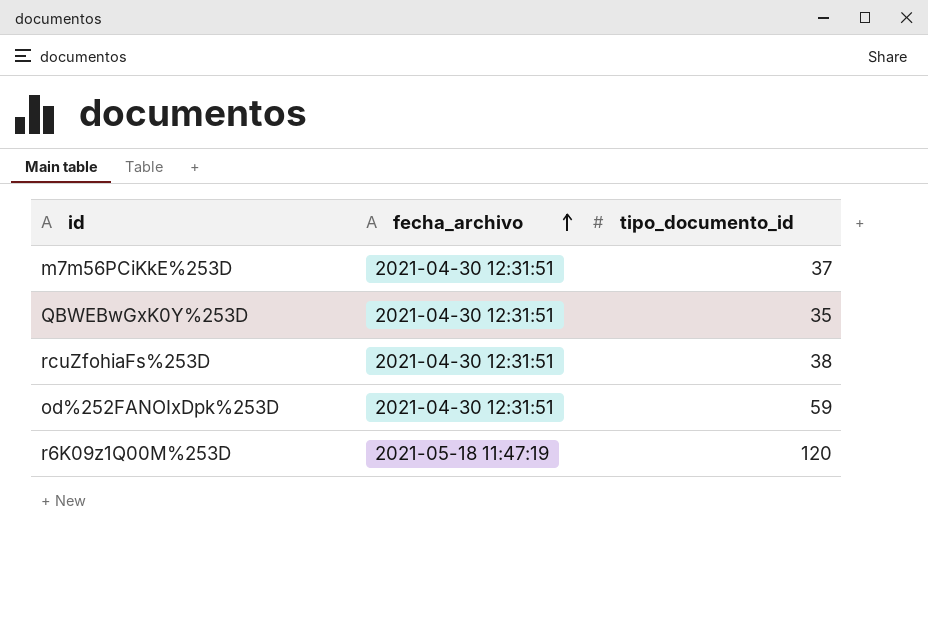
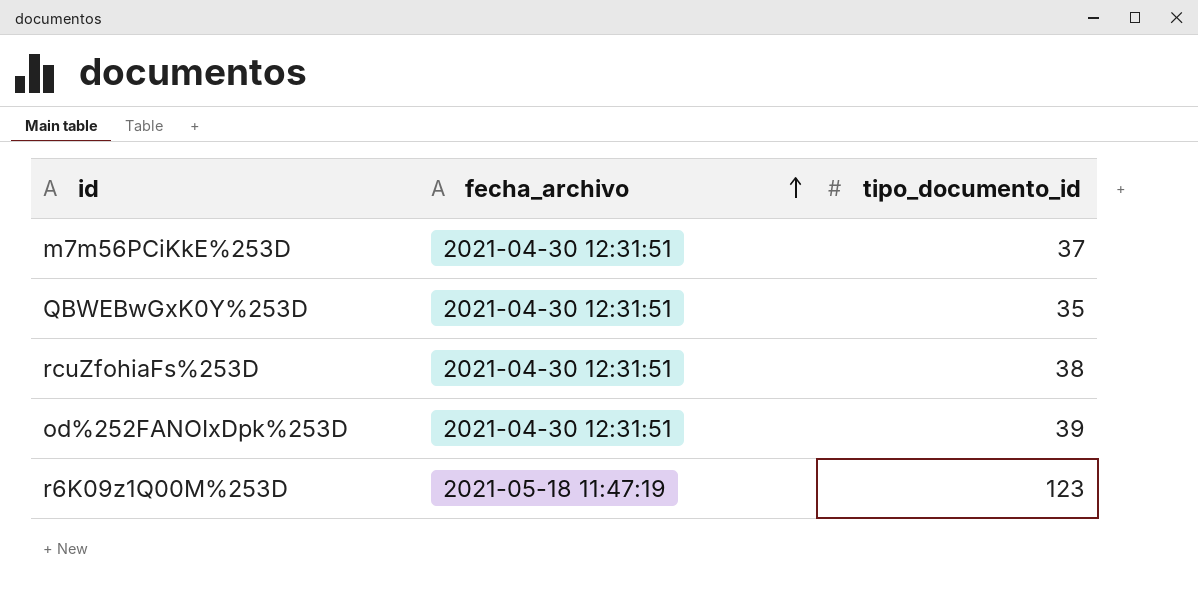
od%252FANOIxDpk%253D | tipo_documento_id: 59 -> 39
r6K09z1Q00M%253D | tipo_documento_id: 120 -> 123

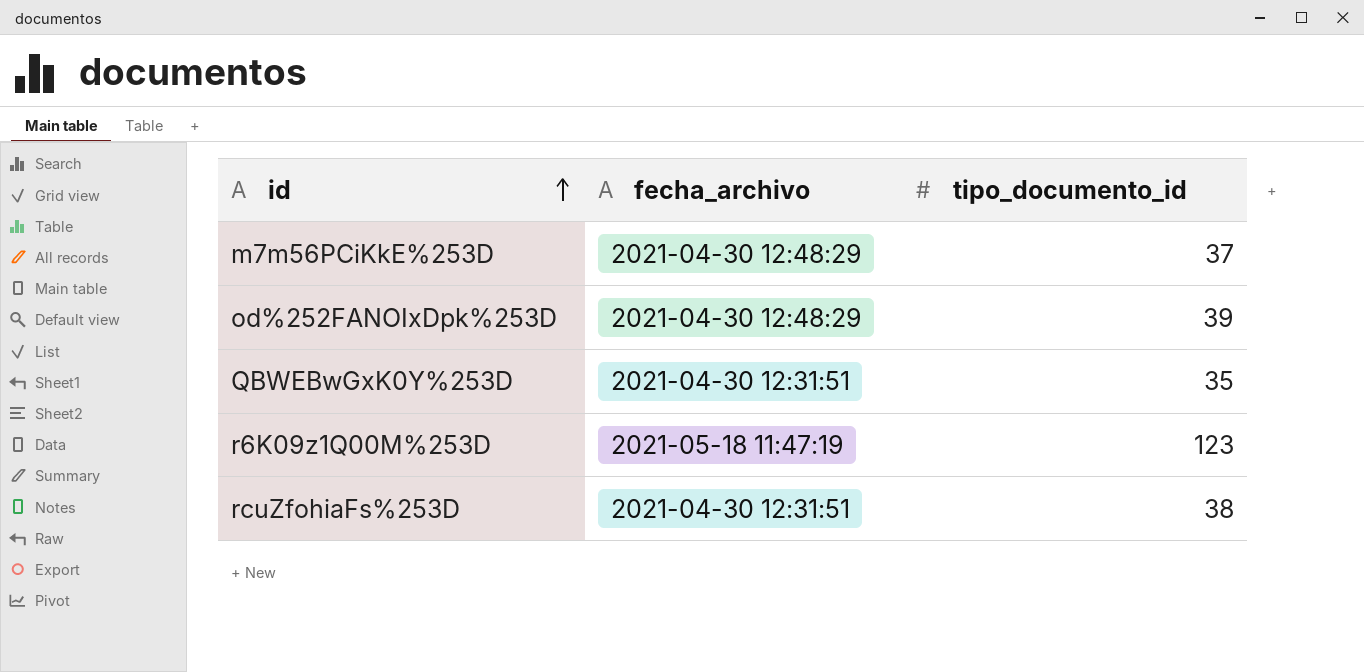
row order: fecha_archivo ascending -> id ascending
m7m56PCiKkE%253D | fecha_archivo: 2021-04-30 12:31:51 -> 2021-04-30 12:48:29
od%252FANOIxDpk%253D | fecha_archivo: 2021-04-30 12:31:51 -> 2021-04-30 12:48:29

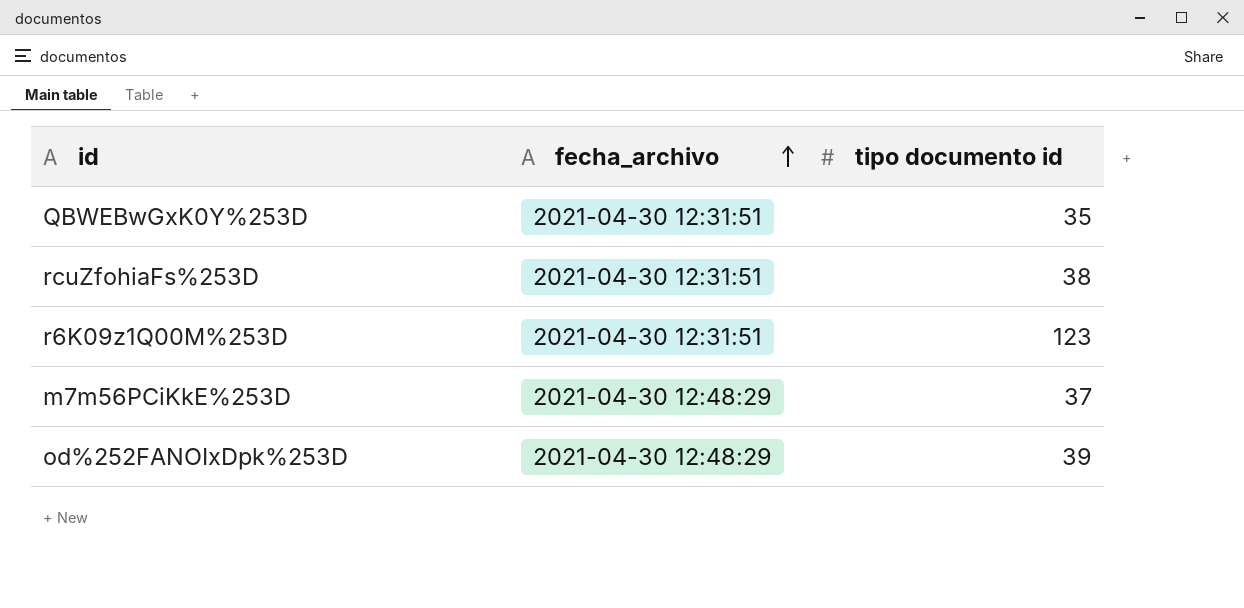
row order: id ascending -> fecha_archivo ascending
column name: tipo_documento_id -> tipo documento id
r6K09z1Q00M%253D | fecha_archivo: 2021-05-18 11:47:19 -> 2021-04-30 12:31:51

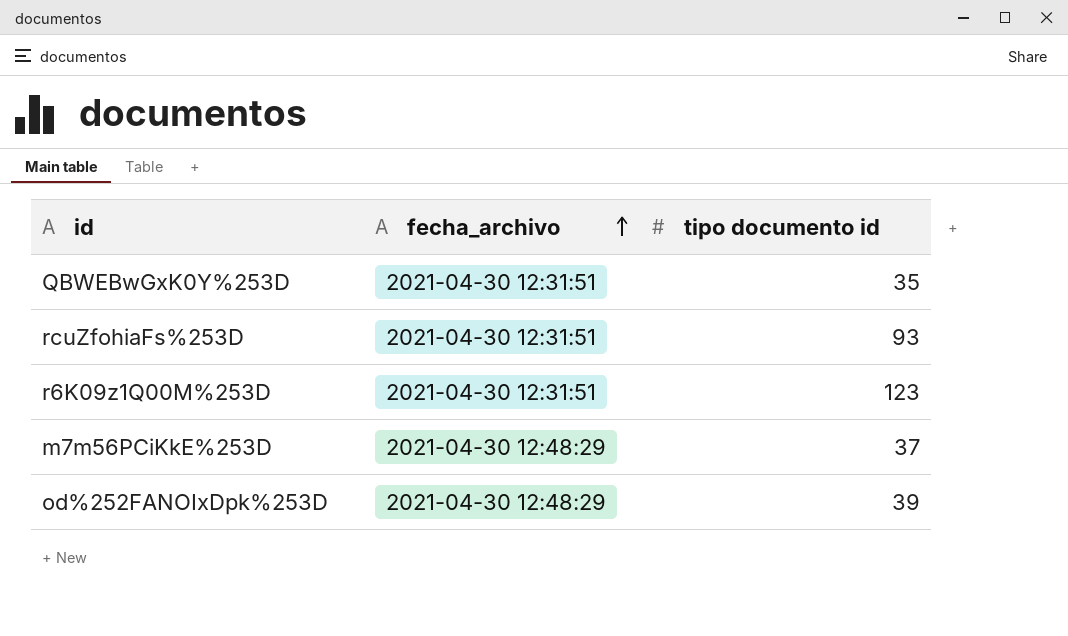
rcuZfohiaFs%253D | tipo documento id: 38 -> 93

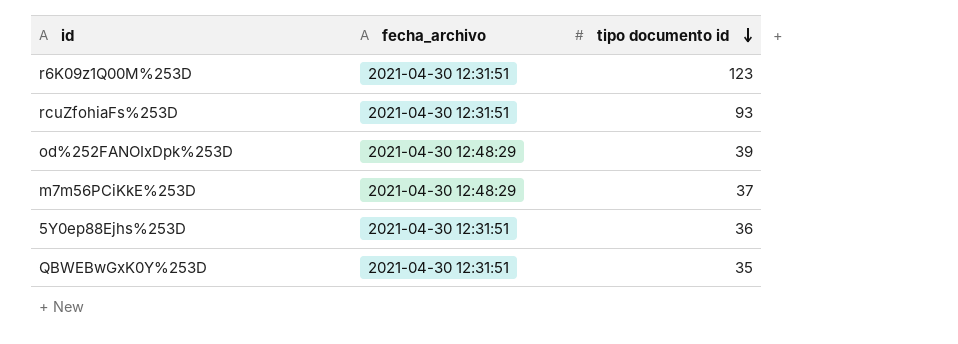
row order: fecha_archivo ascending -> tipo documento id descending
row 5Y0ep88Ejhs%253D: none -> 2021-04-30 12:31:51 | 36

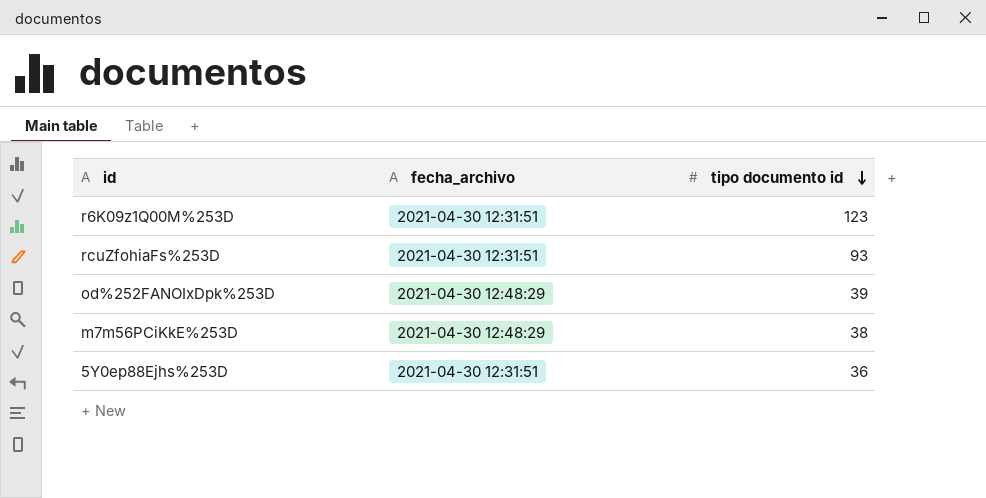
row QBWEBwGxK0Y%253D: 2021-04-30 12:31:51 | 35 -> none
m7m56PCiKkE%253D | tipo documento id: 37 -> 38

